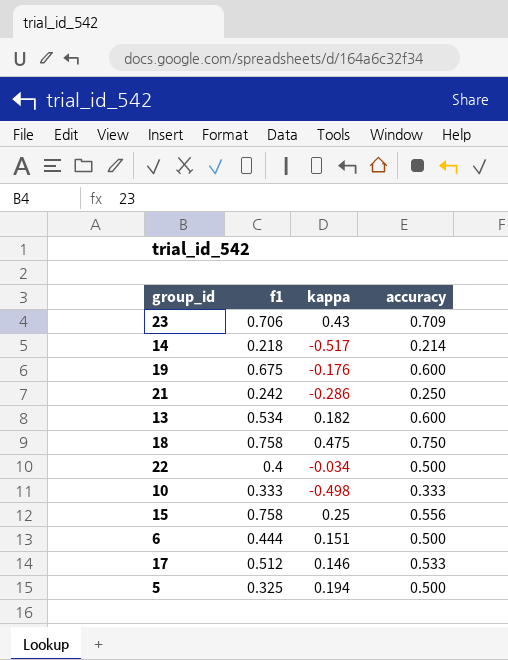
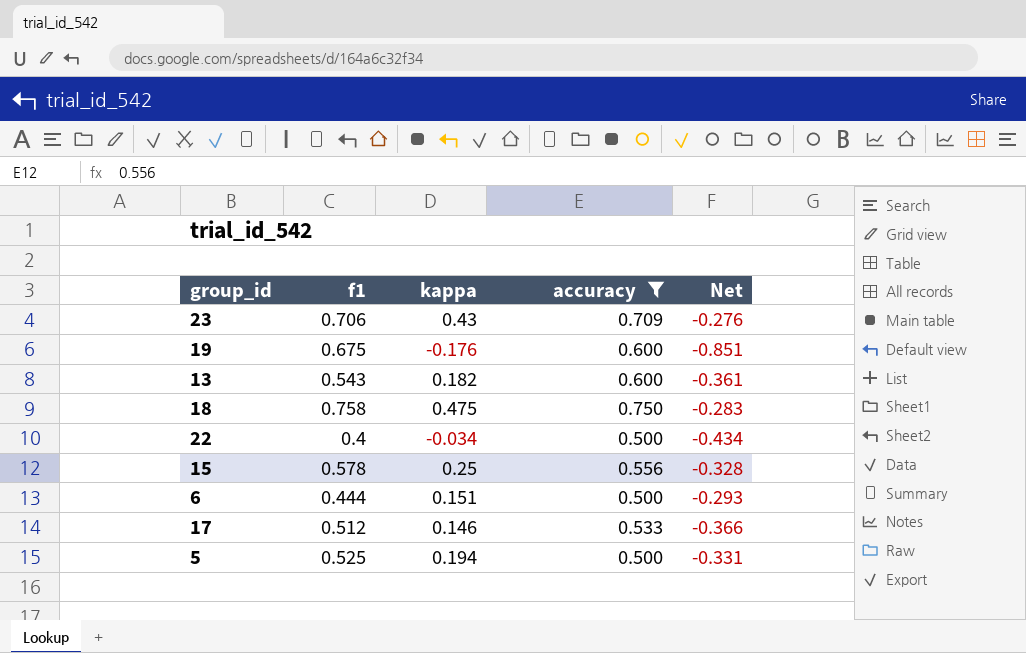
filter: none -> accuracy >= 0.500
column Net | formula: none -> [kappa] - [f1]
13 | f1: 0.534 -> 0.543
15 | f1: 0.758 -> 0.578
5 | f1: 0.325 -> 0.525

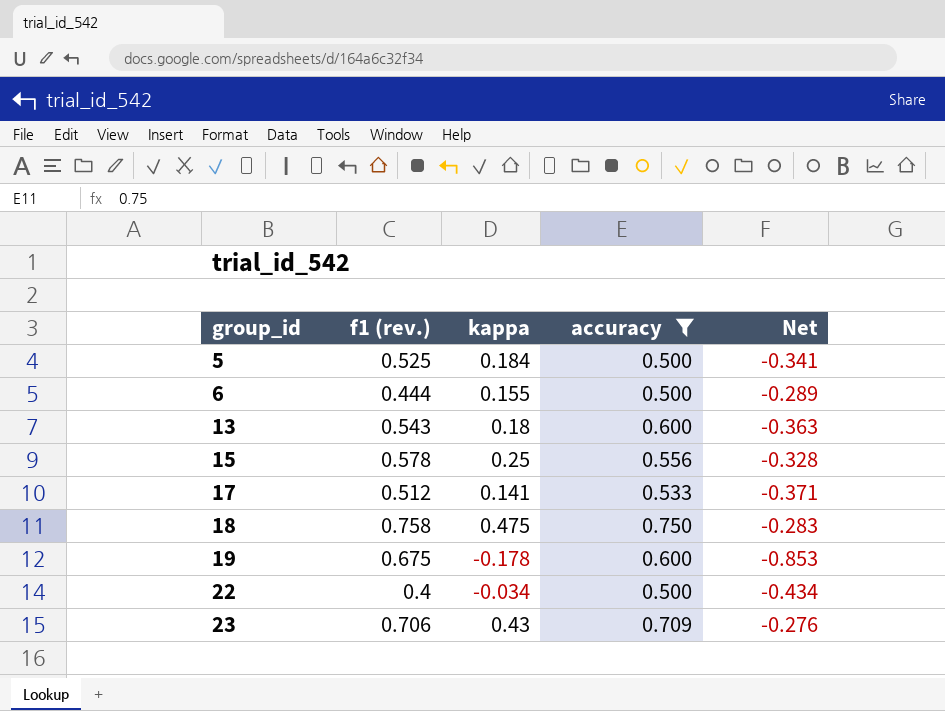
row order: none -> group_id ascending
column name: f1 -> f1 (rev.)
5 | kappa: 0.194 -> 0.184
5 | Net: -0.331 -> -0.341
6 | kappa: 0.151 -> 0.155
6 | Net: -0.293 -> -0.289
13 | kappa: 0.182 -> 0.18
13 | Net: -0.361 -> -0.363
17 | kappa: 0.146 -> 0.141
17 | Net: -0.366 -> -0.371
19 | kappa: -0.176 -> -0.178
19 | Net: -0.851 -> -0.853

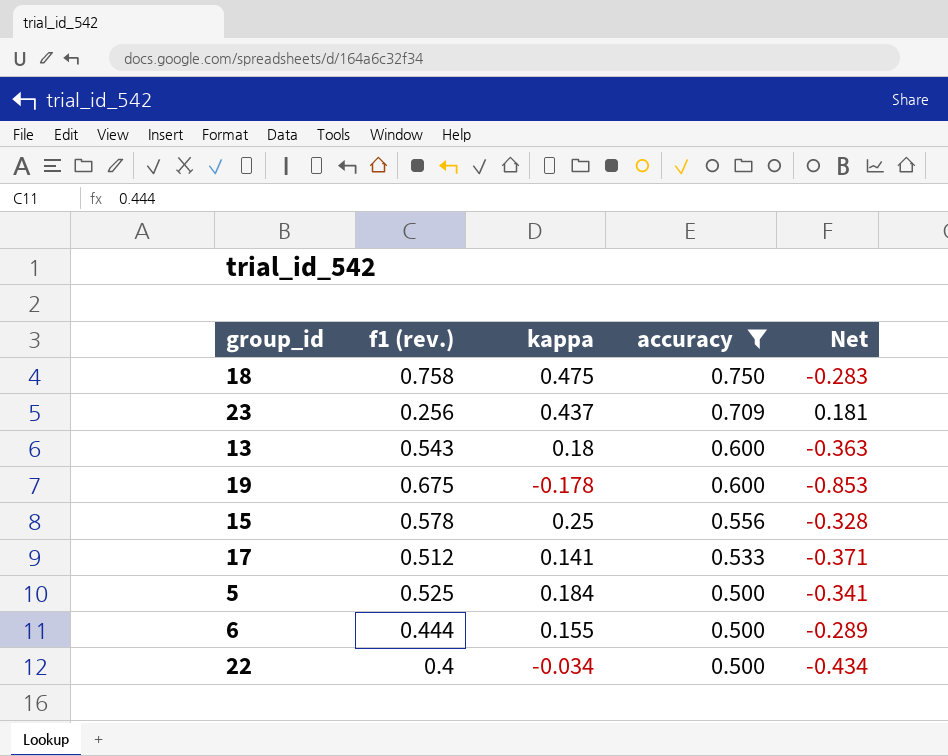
row order: group_id ascending -> accuracy descending
23 | f1 (rev.): 0.706 -> 0.256
23 | kappa: 0.43 -> 0.437
23 | Net: -0.276 -> 0.181

